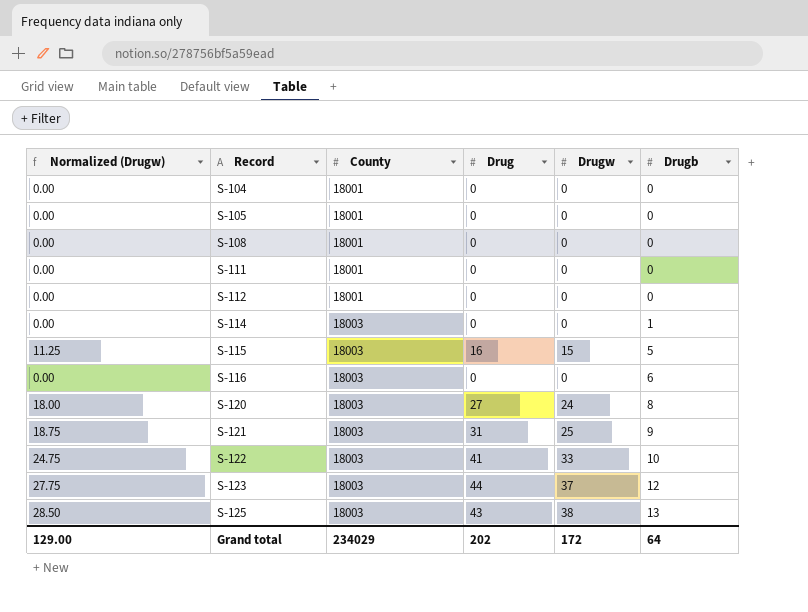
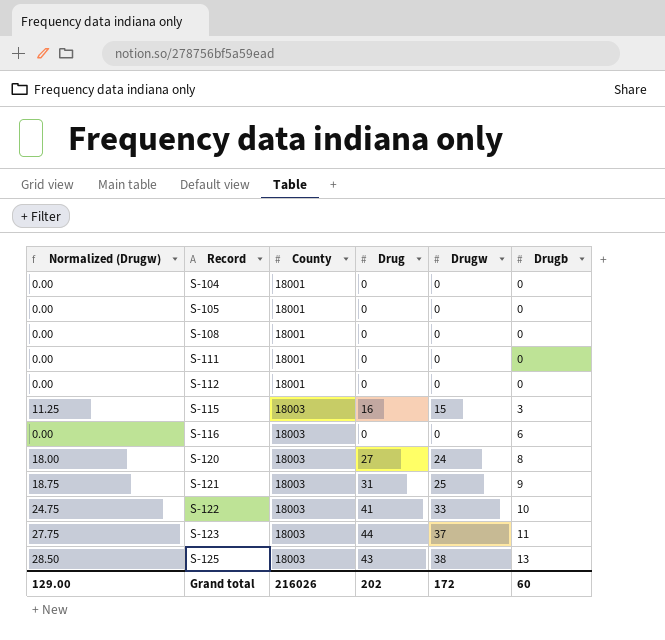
row S-114: 0.00 | 18003 | 0 | 0 | 1 -> none
S-115 | Drugb: 5 -> 3
S-123 | Drugb: 12 -> 11
Grand total | County: 234029 -> 216026
Grand total | Drugb: 64 -> 60

